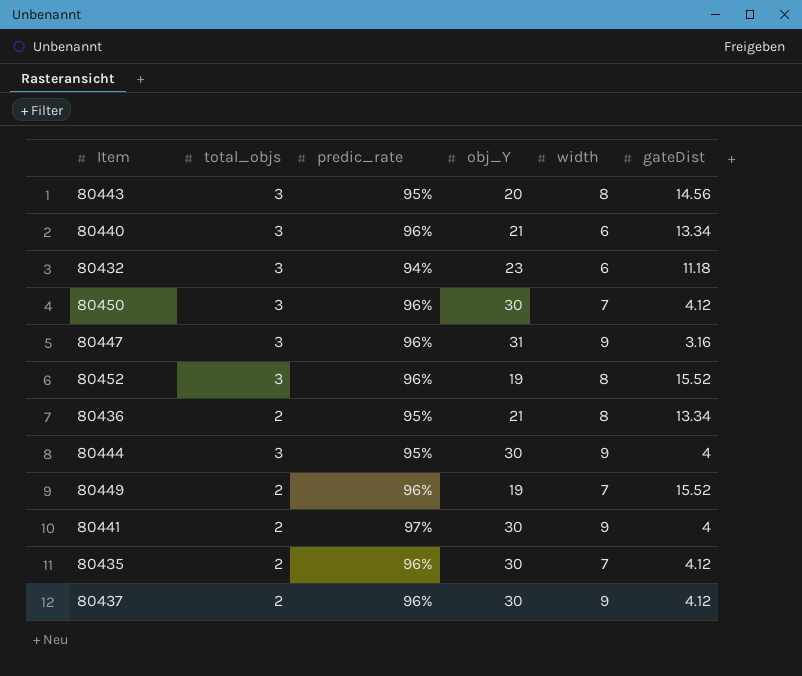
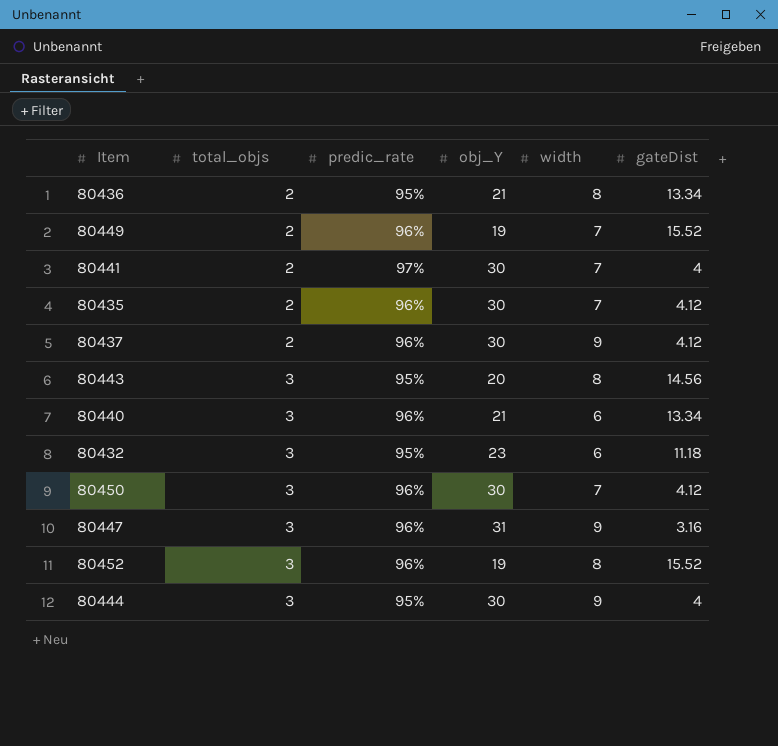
row order: none -> total_objs ascending
80441 | width: 9 -> 7
80432 | predic_rate: 94% -> 95%

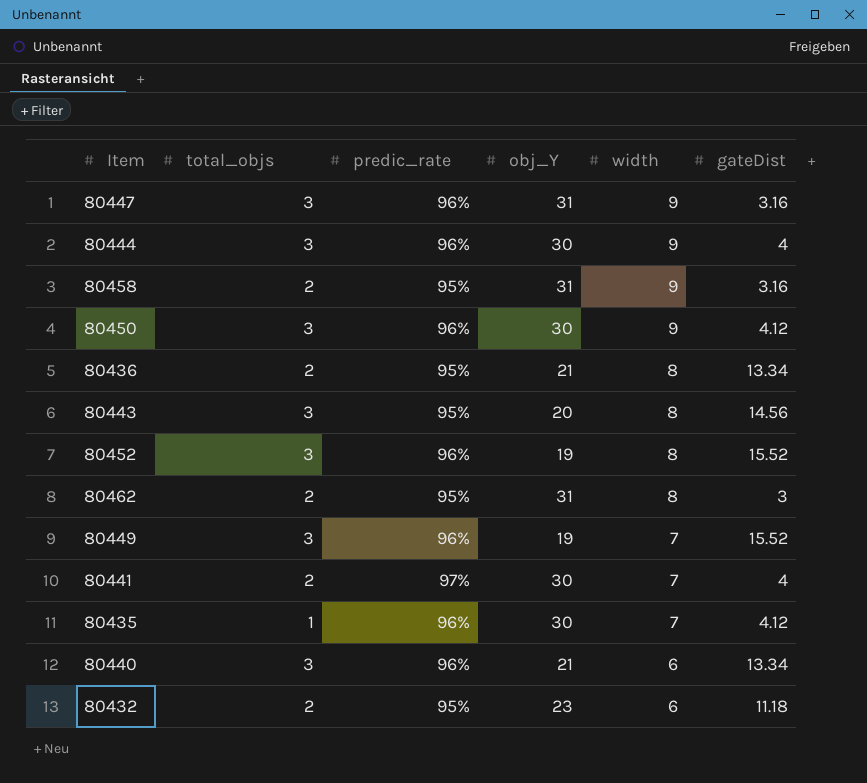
row order: total_objs ascending -> width descending
row 80437: 2 | 96% | 30 | 9 | 4.12 -> none
80444 | predic_rate: 95% -> 96%
row 80458: none -> 2 | 95% | 31 | 9 | 3.16
80450 | width: 7 -> 9
row 80462: none -> 2 | 95% | 31 | 8 | 3
80449 | total_objs: 2 -> 3
80435 | total_objs: 2 -> 1
80432 | total_objs: 3 -> 2

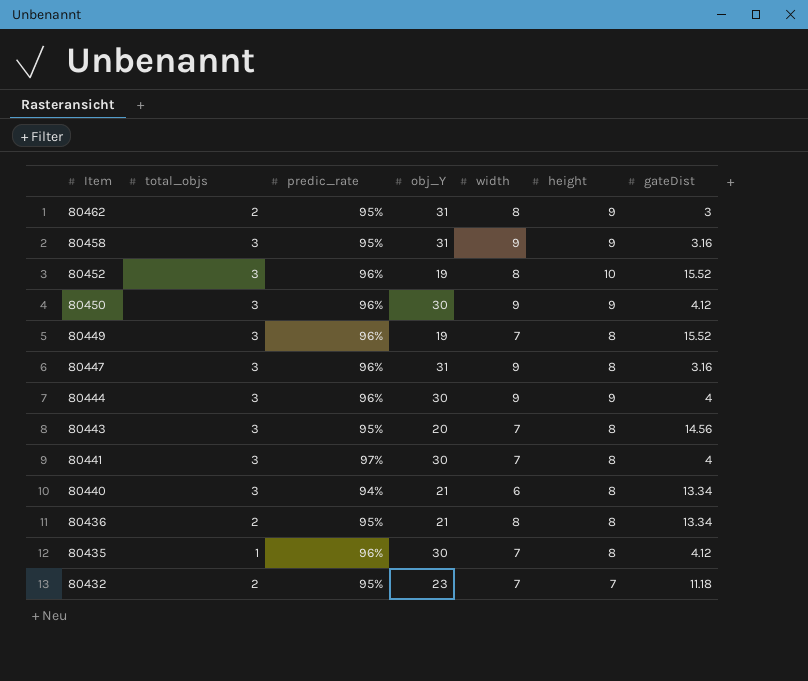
row order: width descending -> Item descending
column height | position: none -> 6
80458 | total_objs: 2 -> 3
80443 | width: 8 -> 7
80441 | total_objs: 2 -> 3
80440 | predic_rate: 96% -> 94%
80432 | width: 6 -> 7

